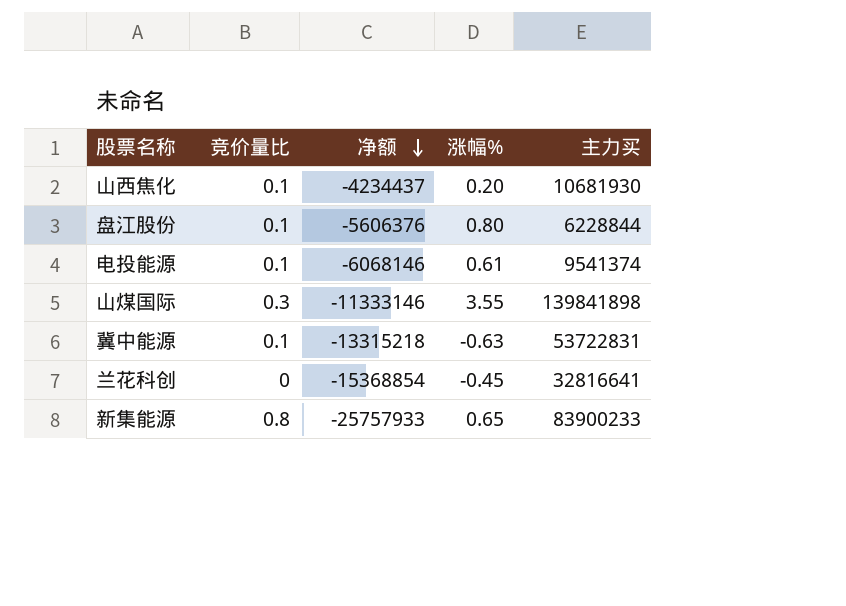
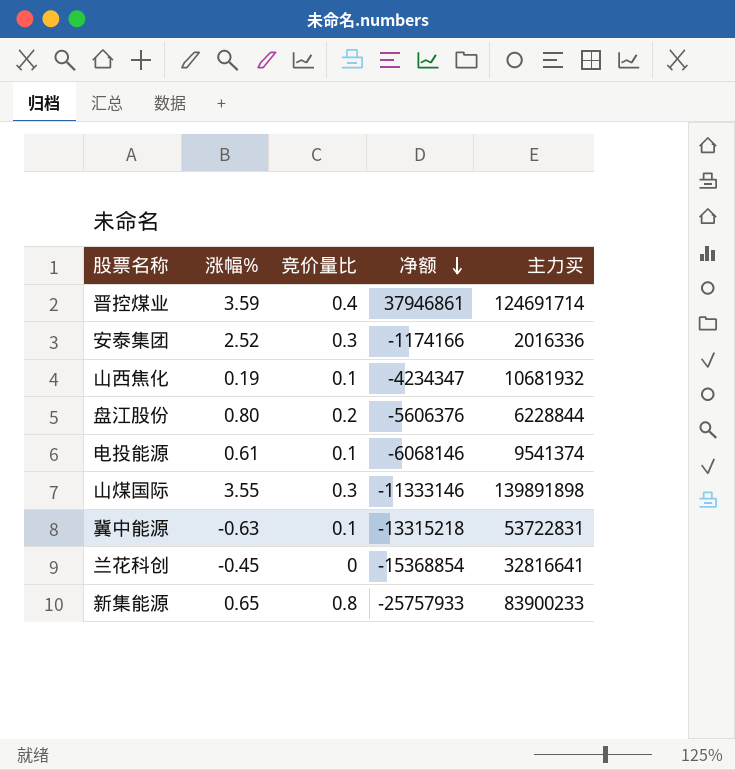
column 涨幅% | position: 4 -> 2
row 晋控煤业: none -> 3.59 | 0.4 | 37946861 | 124691714
row 安泰集团: none -> 2.52 | 0.3 | -1174166 | 2016336
山西焦化 | 涨幅%: 0.20 -> 0.19
山西焦化 | 净额: -4234437 -> -4234347
山西焦化 | 主力买: 10681930 -> 10681932
盘江股份 | 竞价量比: 0.1 -> 0.2
山煤国际 | 主力买: 139841898 -> 139891898

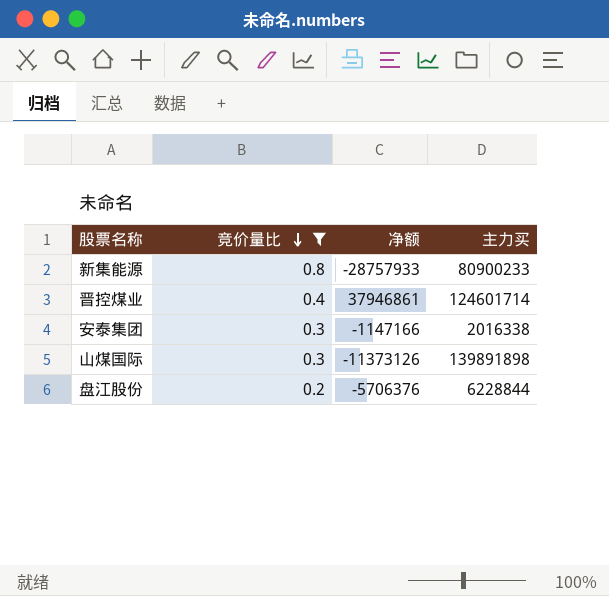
filter: none -> 竞价量比 >= 0.2
row order: 净额 descending -> 竞价量比 descending
column 涨幅% | position: 2 -> none
新集能源 | 净额: -25757933 -> -28757933
新集能源 | 主力买: 83900233 -> 80900233
晋控煤业 | 主力买: 124691714 -> 124601714
安泰集团 | 净额: -1174166 -> -1147166
安泰集团 | 主力买: 2016336 -> 2016338
山煤国际 | 净额: -11333146 -> -11373126
盘江股份 | 净额: -5606376 -> -5706376

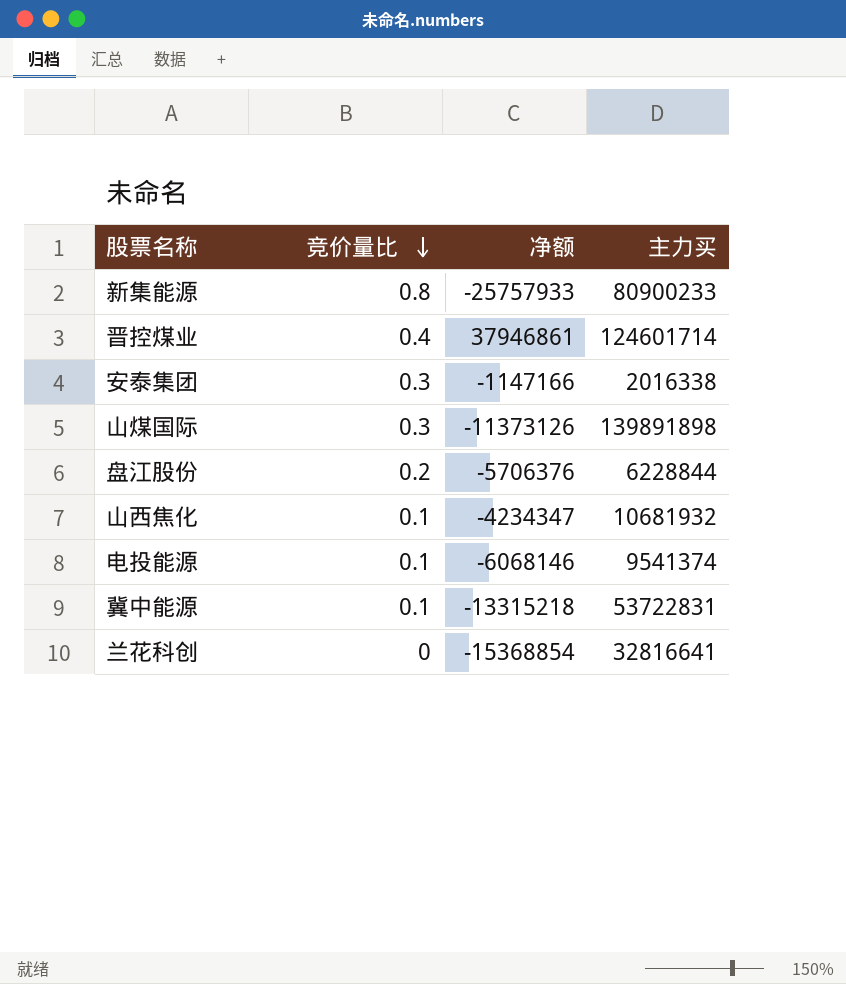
filter: 竞价量比 >= 0.2 -> none
新集能源 | 净额: -28757933 -> -25757933

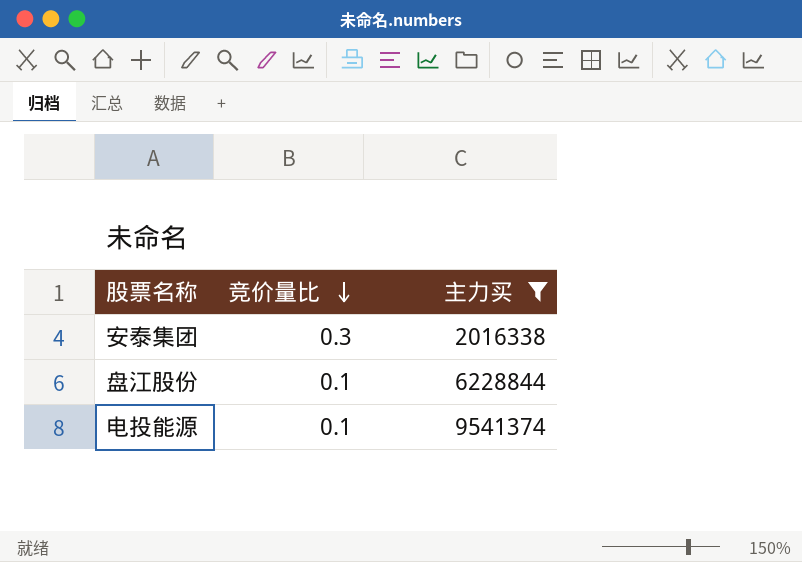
filter: none -> 主力买 <= 9541374
column 净额 | position: 3 -> none
盘江股份 | 竞价量比: 0.2 -> 0.1

